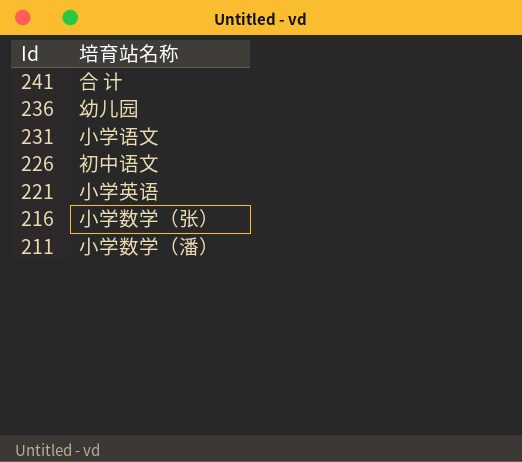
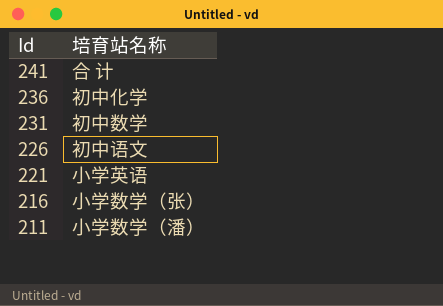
236 | 培育站名称: 幼儿园 -> 初中化学
231 | 培育站名称: 小学语文 -> 初中数学

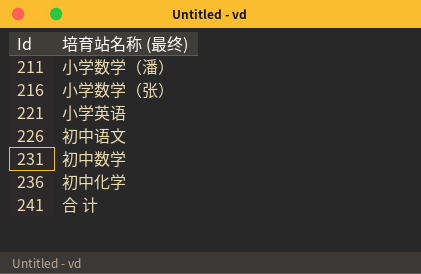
row order: Id descending -> Id ascending
column name: 培育站名称 -> 培育站名称 (最终)

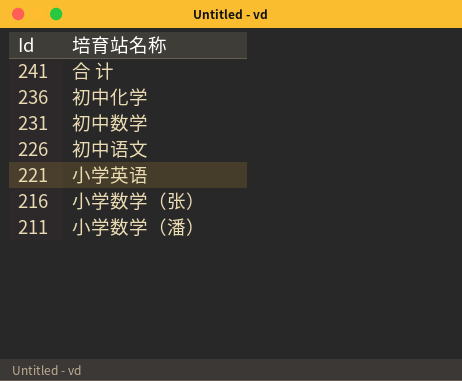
row order: Id ascending -> Id descending
column name: 培育站名称 (最终) -> 培育站名称

